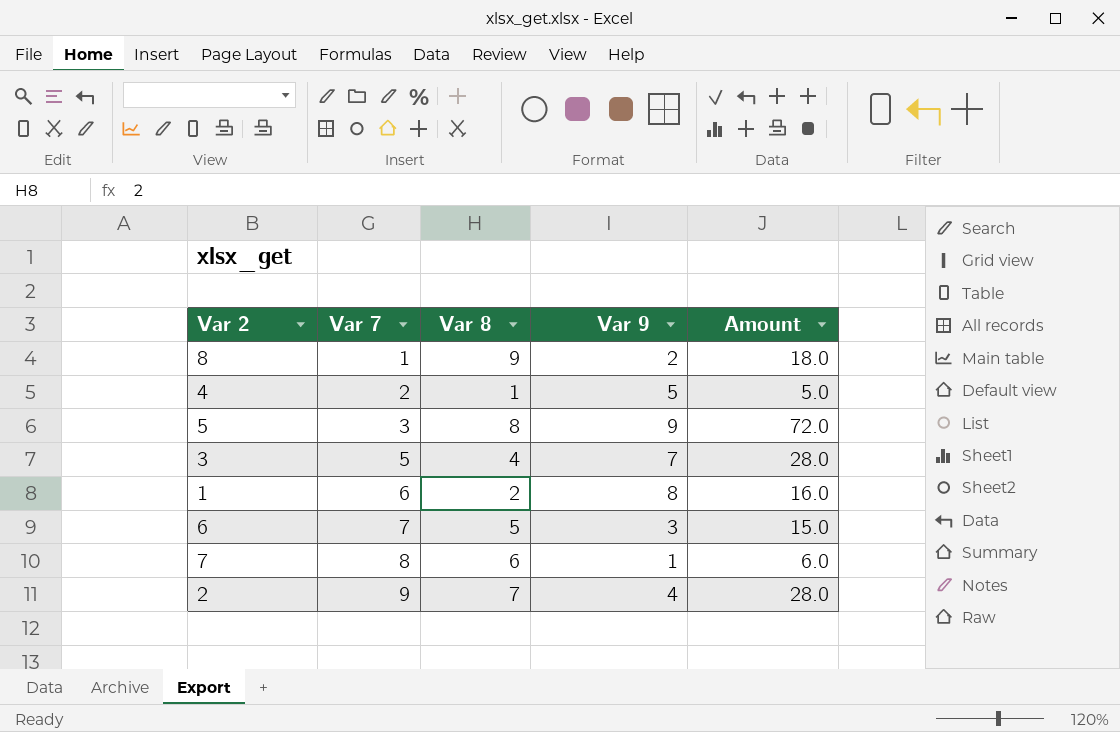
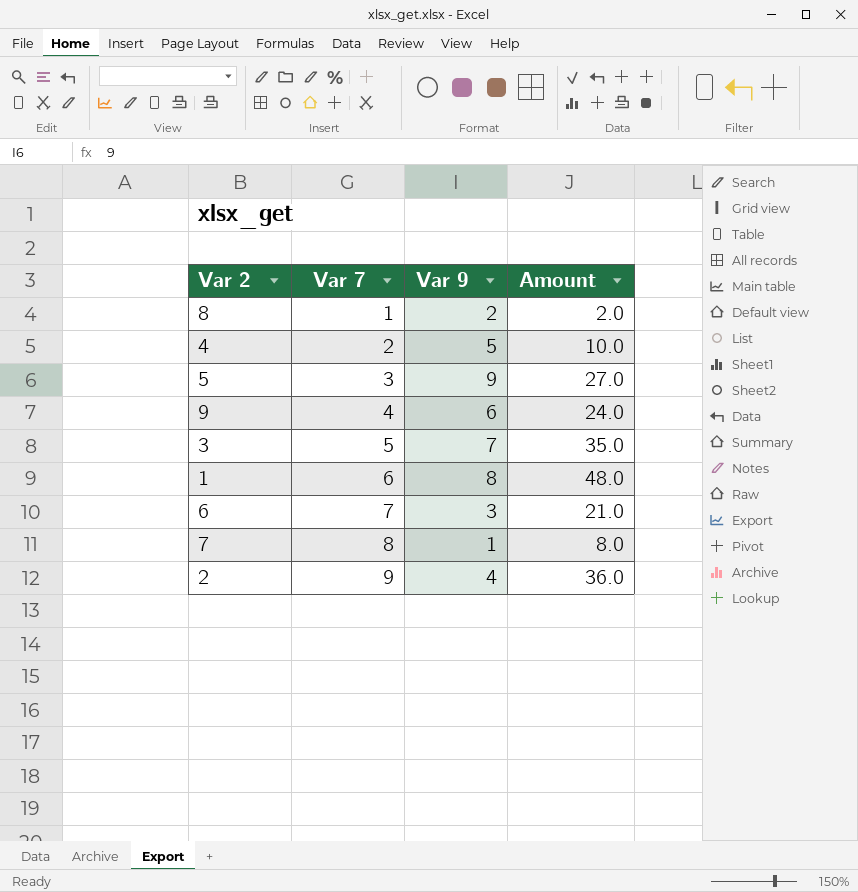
column Var 8 | position: 3 -> none
column Amount | formula: [Var 8] * [Var 9] -> [Var 7] * [Var 9]
row 9: none -> 4 | 6 | 24.0

